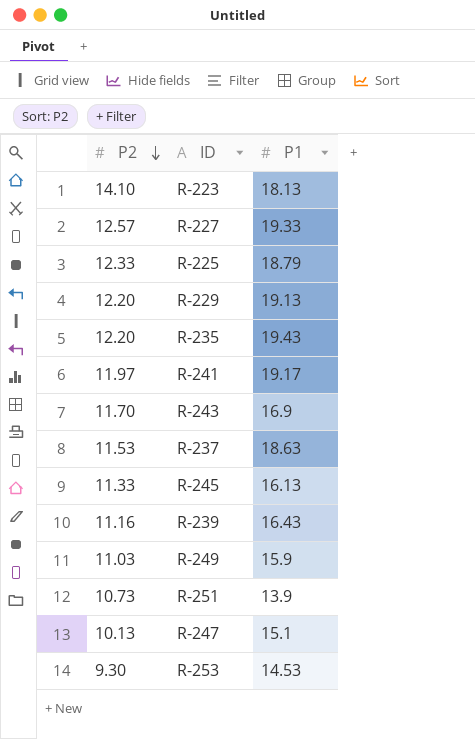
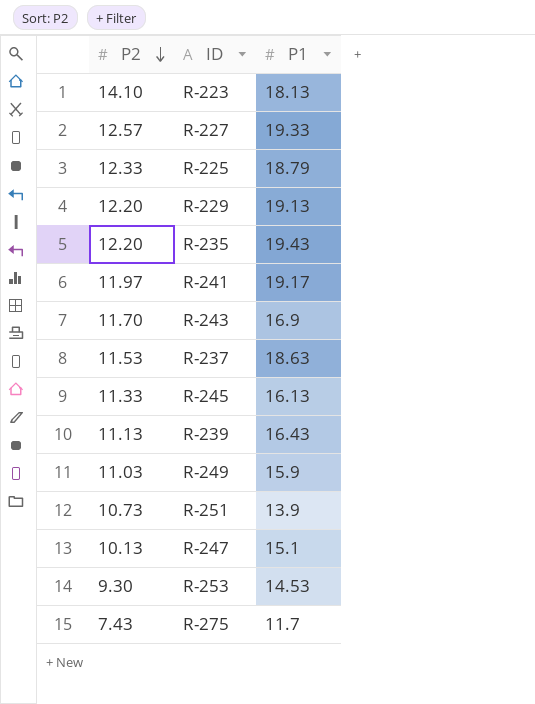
R-239 | P2: 11.16 -> 11.13
row R-275: none -> 7.43 | 11.7

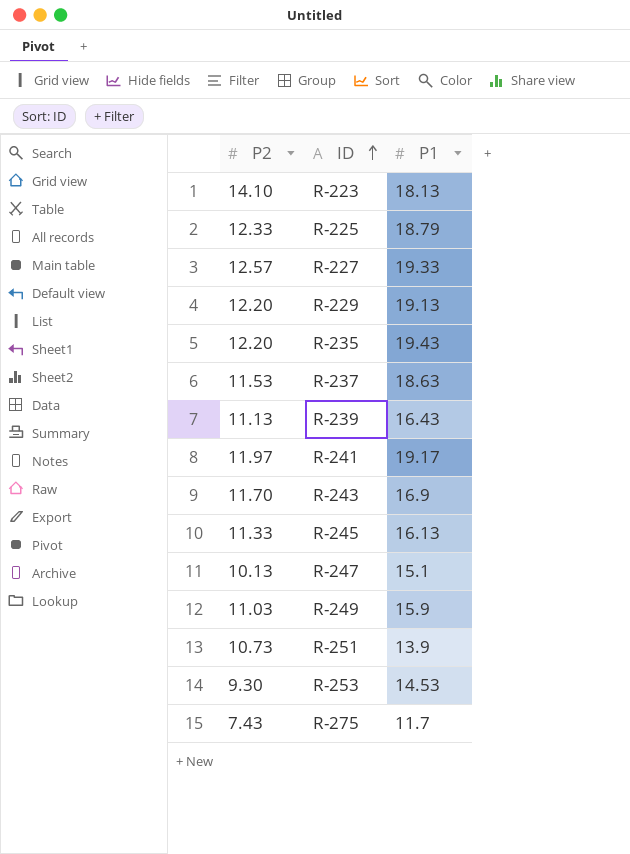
row order: P2 descending -> ID ascending

